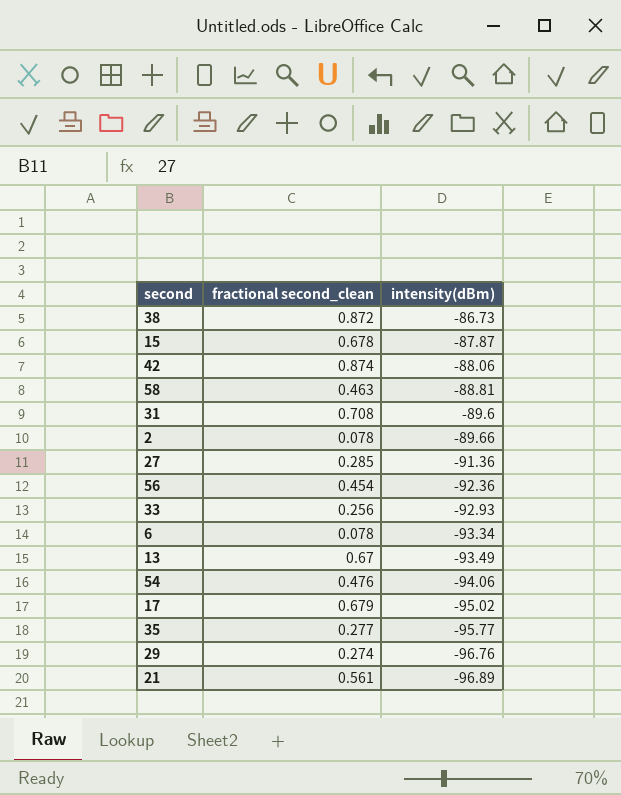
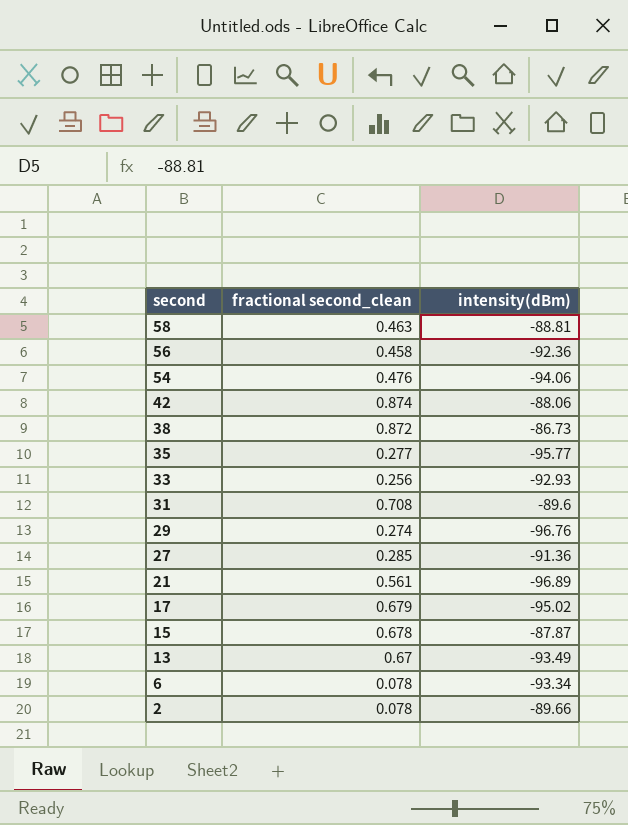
row order: intensity(dBm) descending -> second descending
56 | fractional second_clean: 0.454 -> 0.458

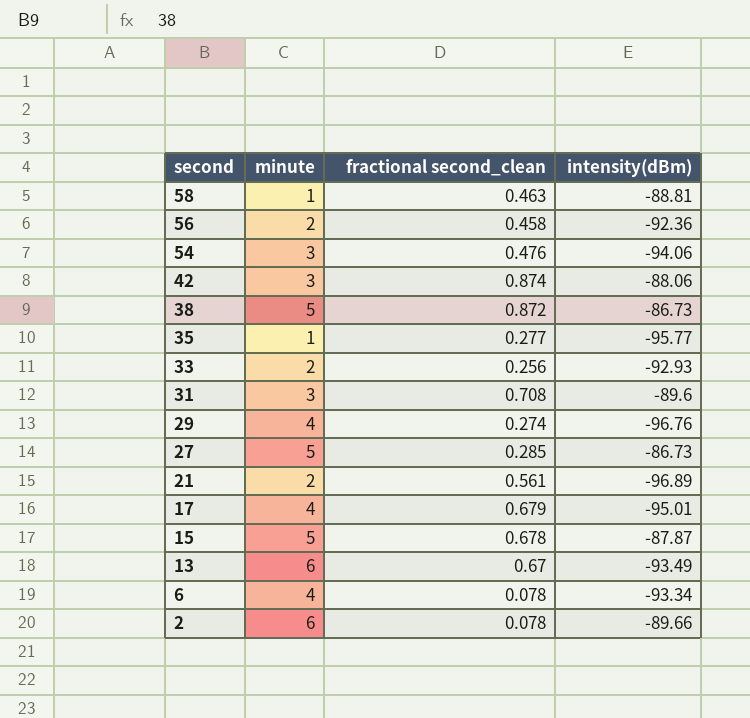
column minute | position: none -> 2
27 | intensity(dBm): -91.36 -> -86.73
17 | intensity(dBm): -95.02 -> -95.01

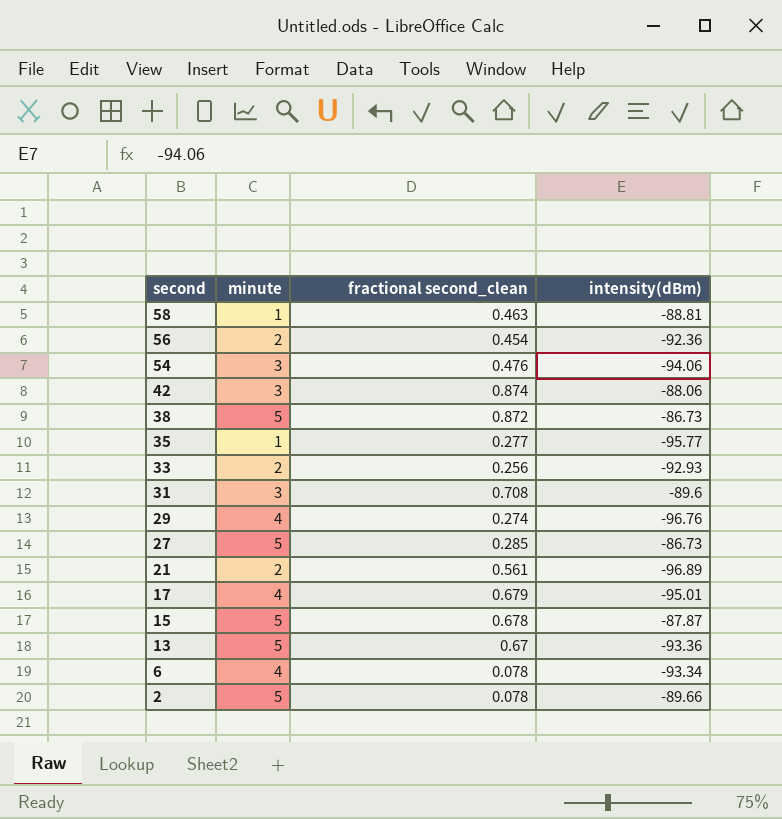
56 | fractional second_clean: 0.458 -> 0.454
13 | minute: 6 -> 5
13 | intensity(dBm): -93.49 -> -93.36
2 | minute: 6 -> 5

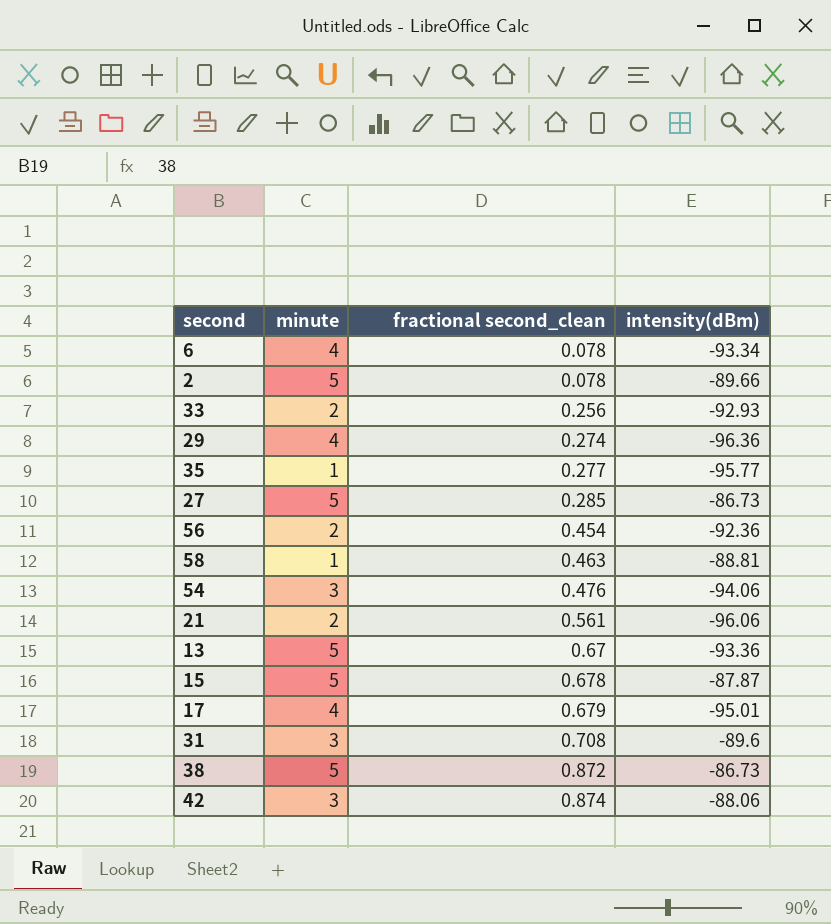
row order: second descending -> fractional second_clean ascending
29 | intensity(dBm): -96.76 -> -96.36
21 | intensity(dBm): -96.89 -> -96.06

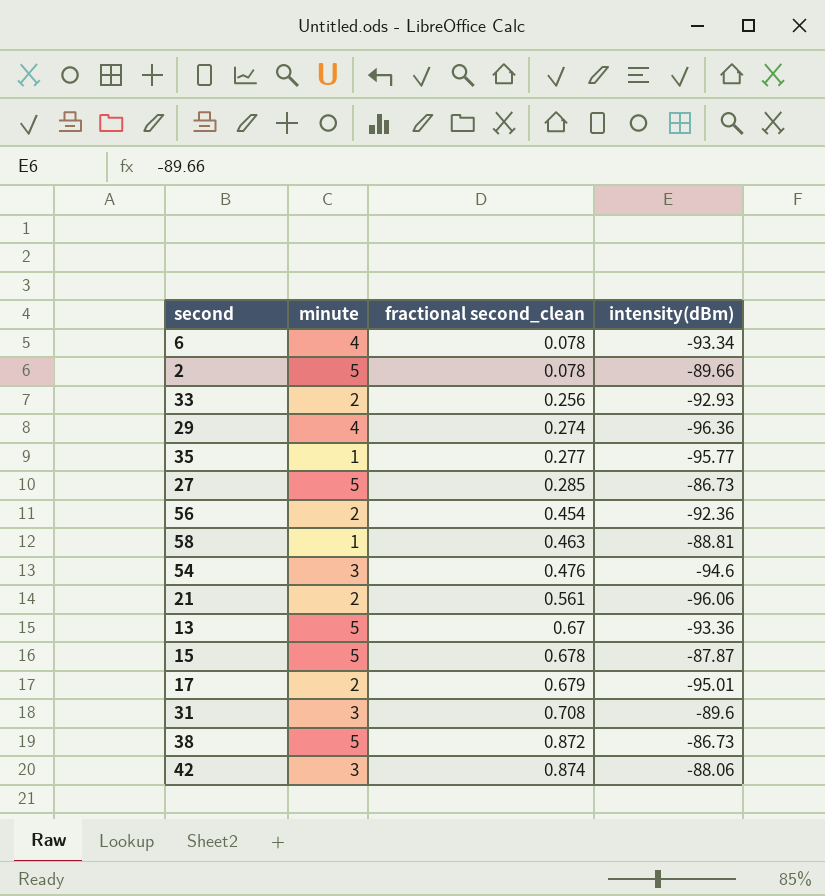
54 | intensity(dBm): -94.06 -> -94.6
17 | minute: 4 -> 2

